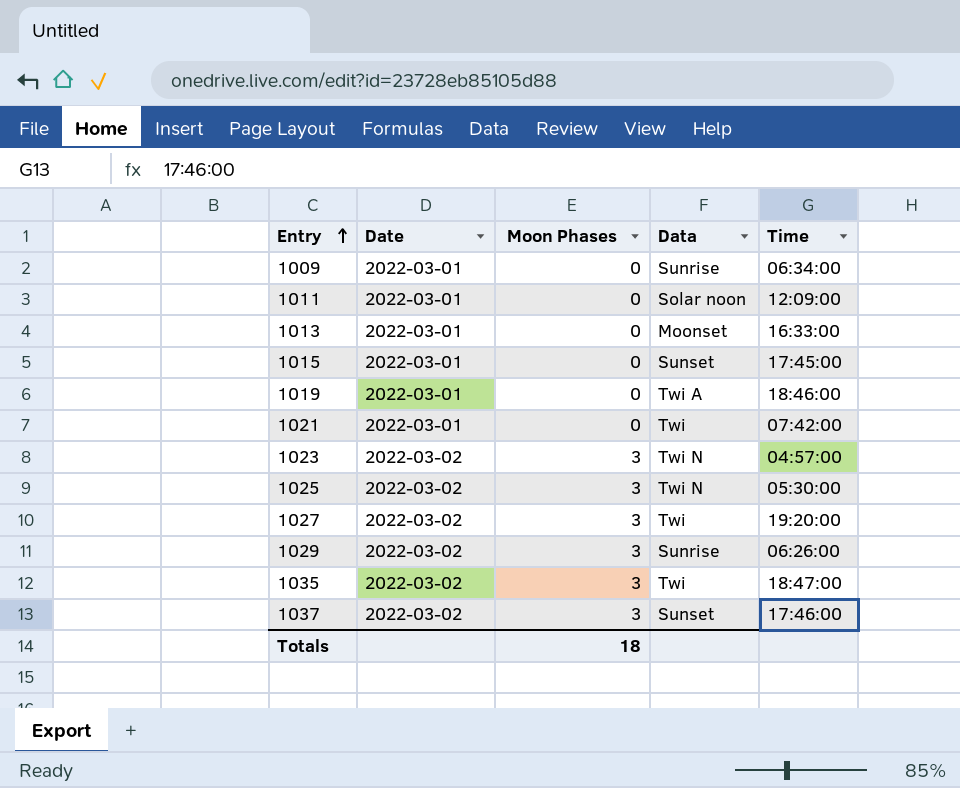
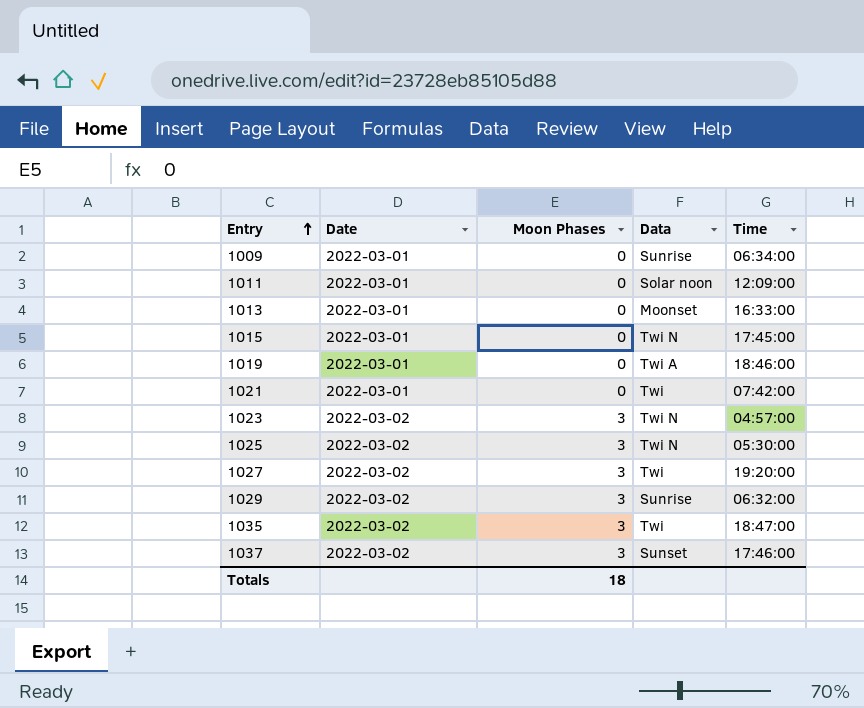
1015 | Data: Sunset -> Twi N
1029 | Time: 06:26:00 -> 06:32:00

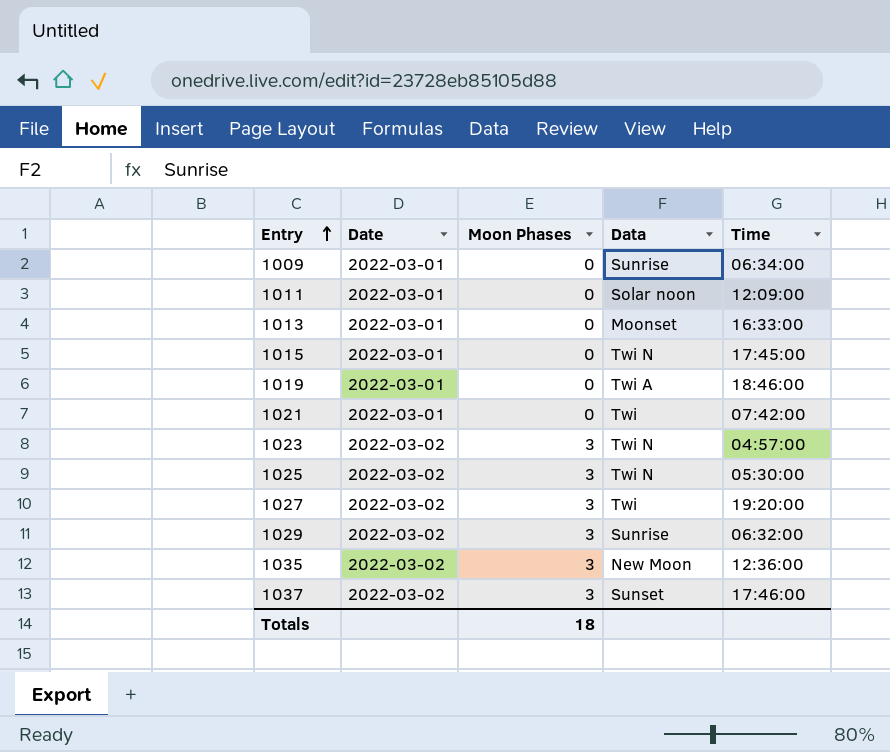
1035 | Data: Twi -> New Moon
1035 | Time: 18:47:00 -> 12:36:00

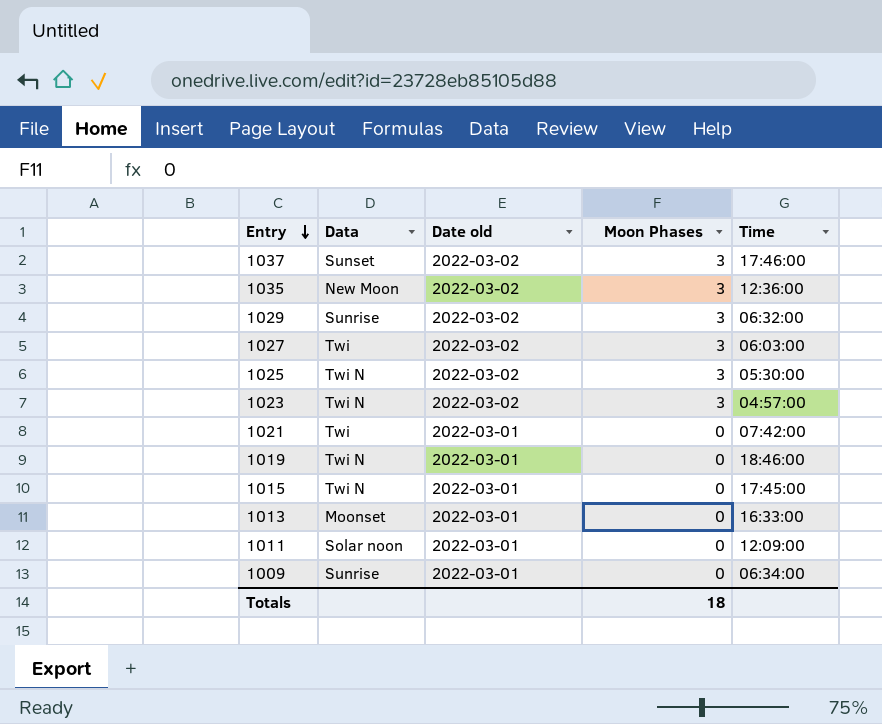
row order: Entry ascending -> Entry descending
column Data | position: 4 -> 2
column name: Date -> Date old
1027 | Time: 19:20:00 -> 06:03:00
1019 | Data: Twi A -> Twi N

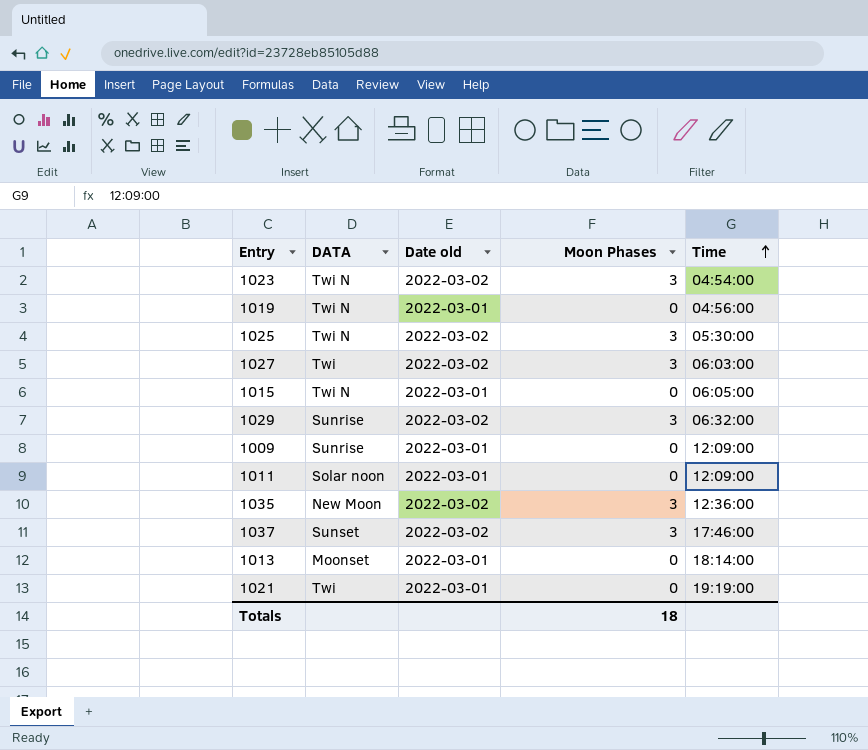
row order: Entry descending -> Time ascending
column name: Data -> DATA
1023 | Time: 04:57:00 -> 04:54:00
1019 | Time: 18:46:00 -> 04:56:00
1015 | Time: 17:45:00 -> 06:05:00
1009 | Time: 06:34:00 -> 12:09:00
1013 | Time: 16:33:00 -> 18:14:00
1021 | Time: 07:42:00 -> 19:19:00

